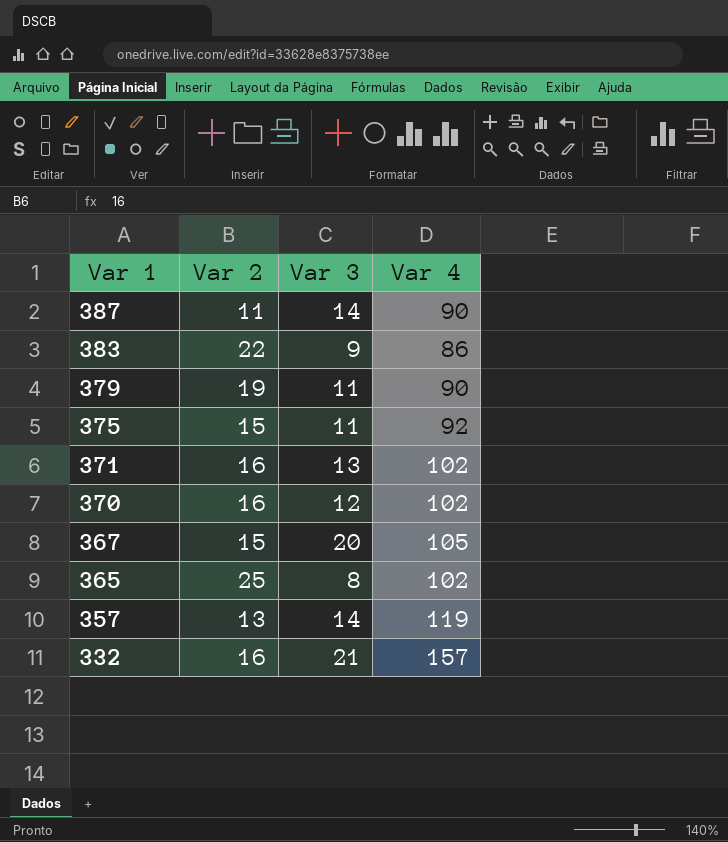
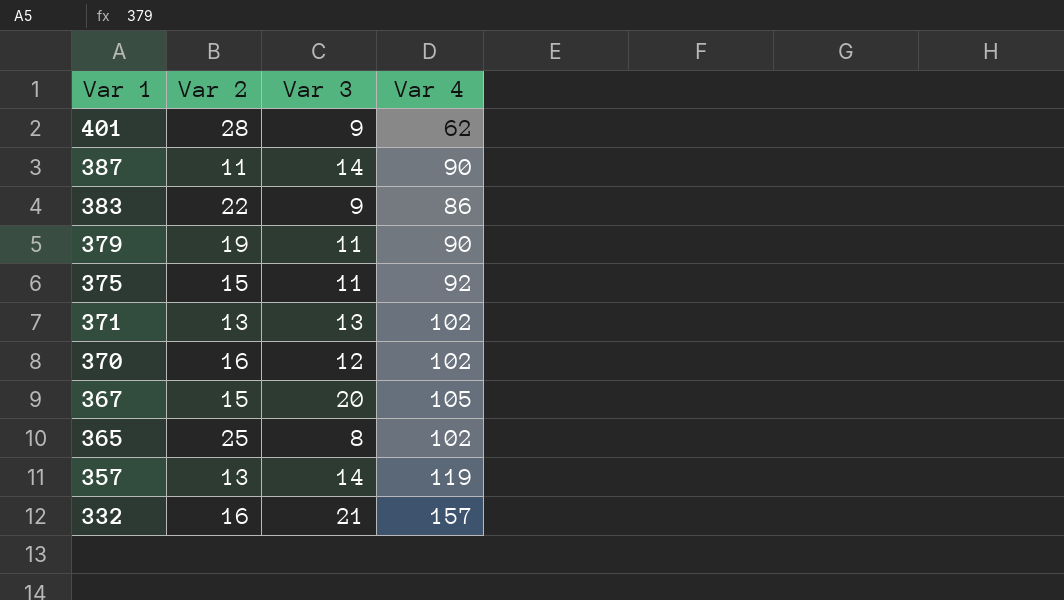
row 401: none -> 28 | 9 | 62
371 | Var 2: 16 -> 13

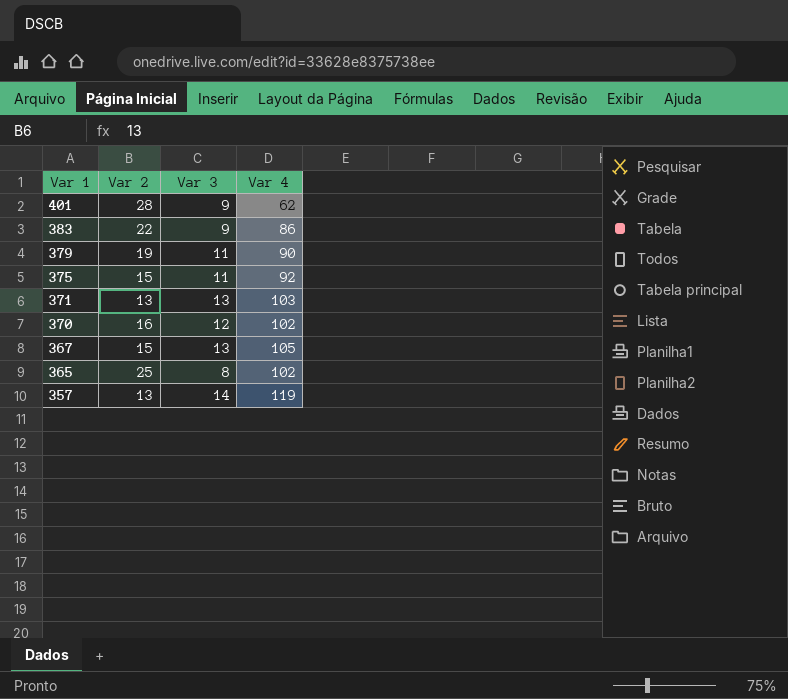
row 387: 11 | 14 | 90 -> none
row 332: 16 | 21 | 157 -> none
371 | Var 4: 102 -> 103
367 | Var 3: 20 -> 13

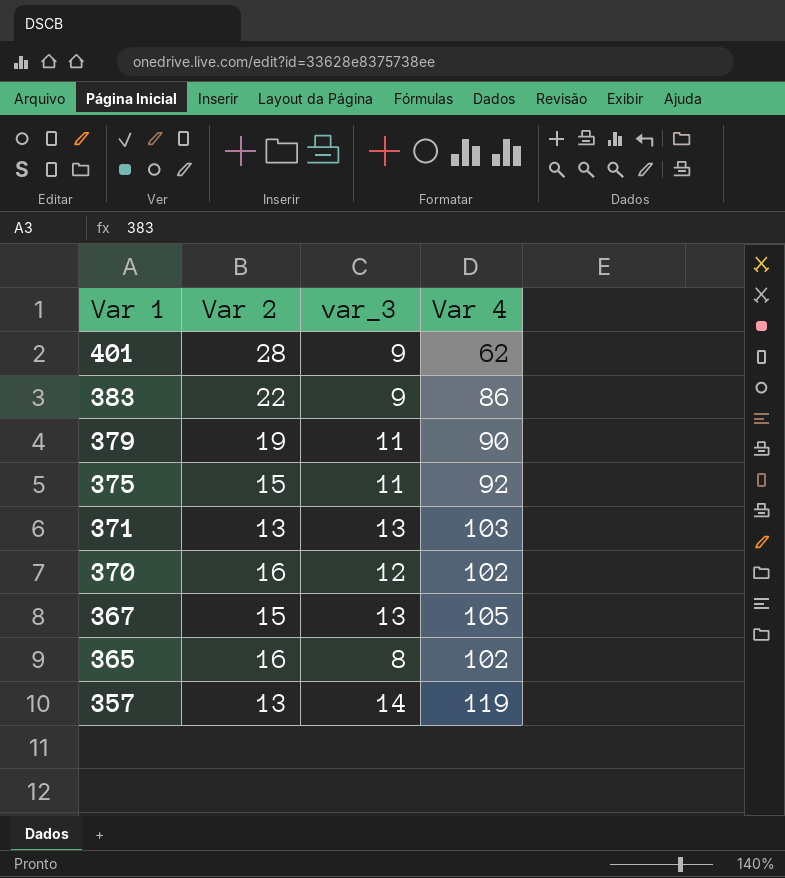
column name: Var 3 -> var_3
365 | Var 2: 25 -> 16

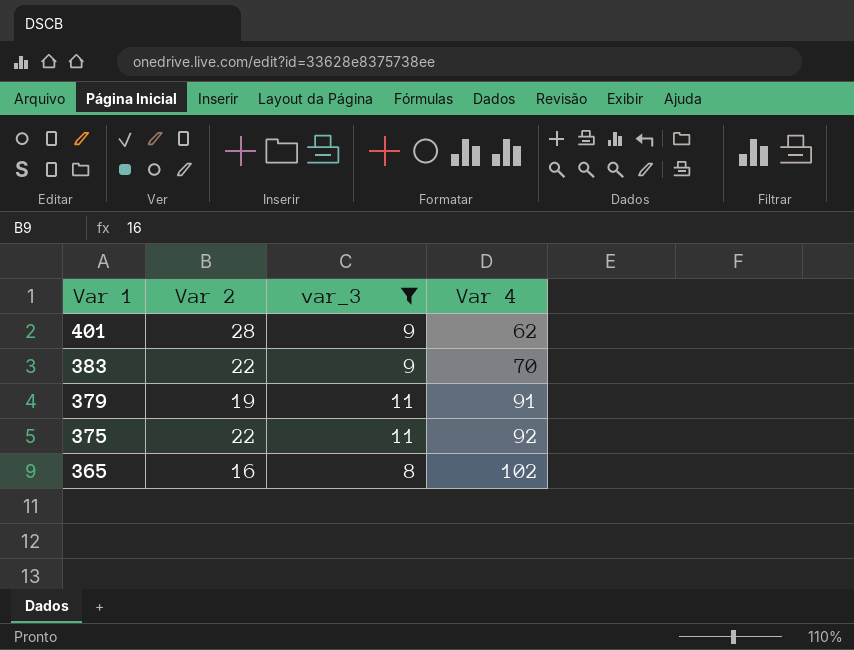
filter: none -> var_3 <= 11
383 | Var 4: 86 -> 70
379 | Var 4: 90 -> 91
375 | Var 2: 15 -> 22

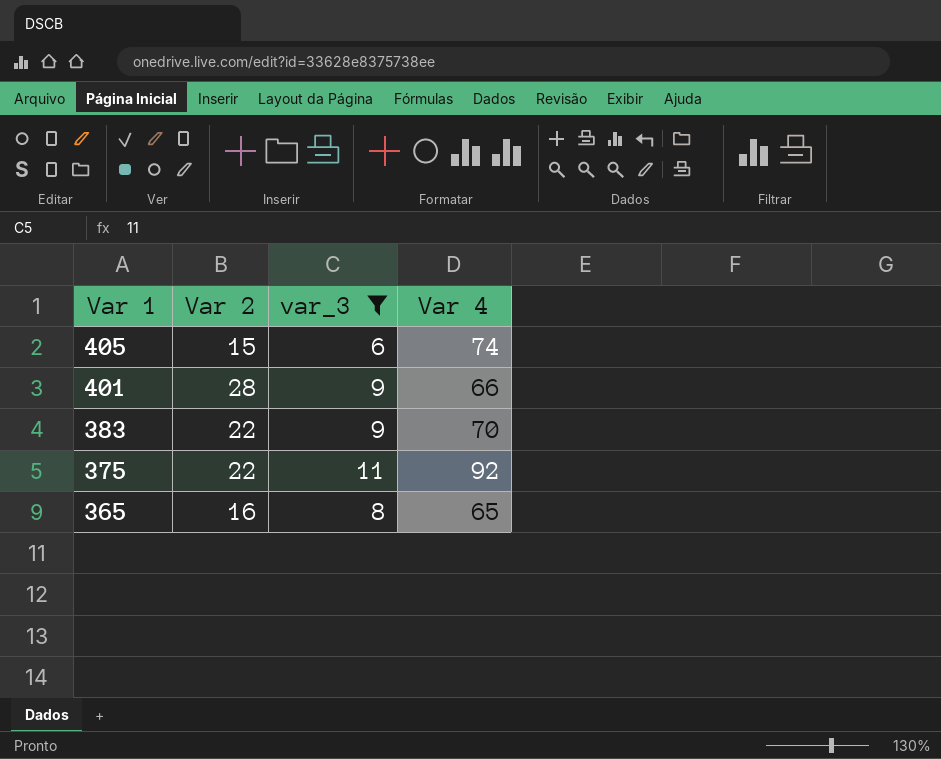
row 379: 19 | 11 | 91 -> none
row 405: none -> 15 | 6 | 74
401 | Var 4: 62 -> 66
365 | Var 4: 102 -> 65

